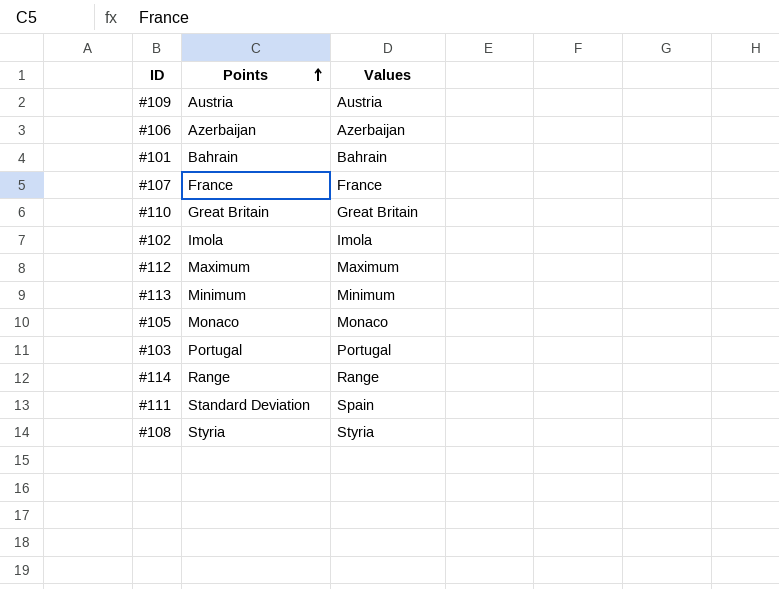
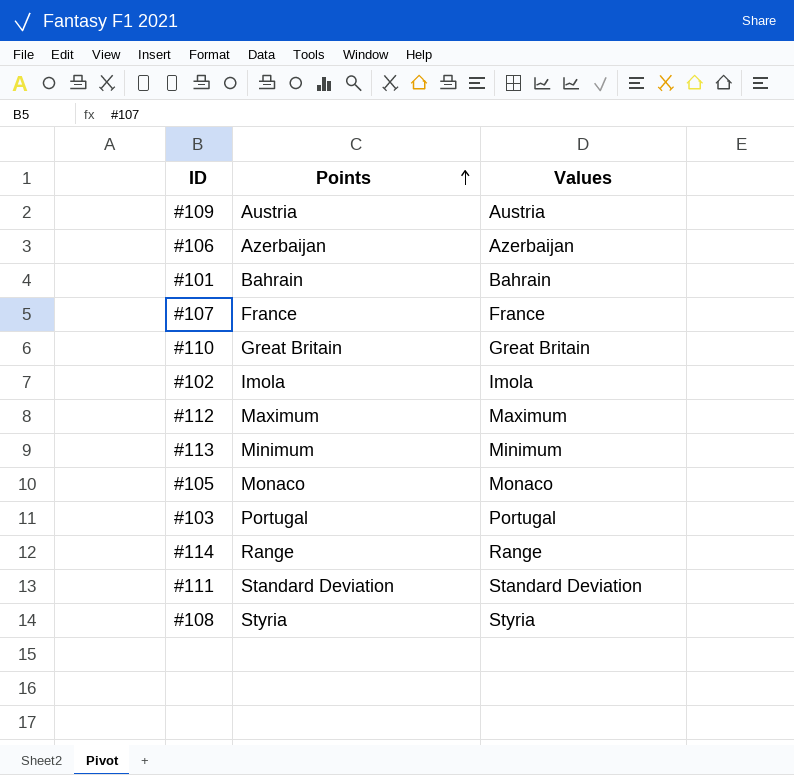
#111 | Values: Spain -> Standard Deviation

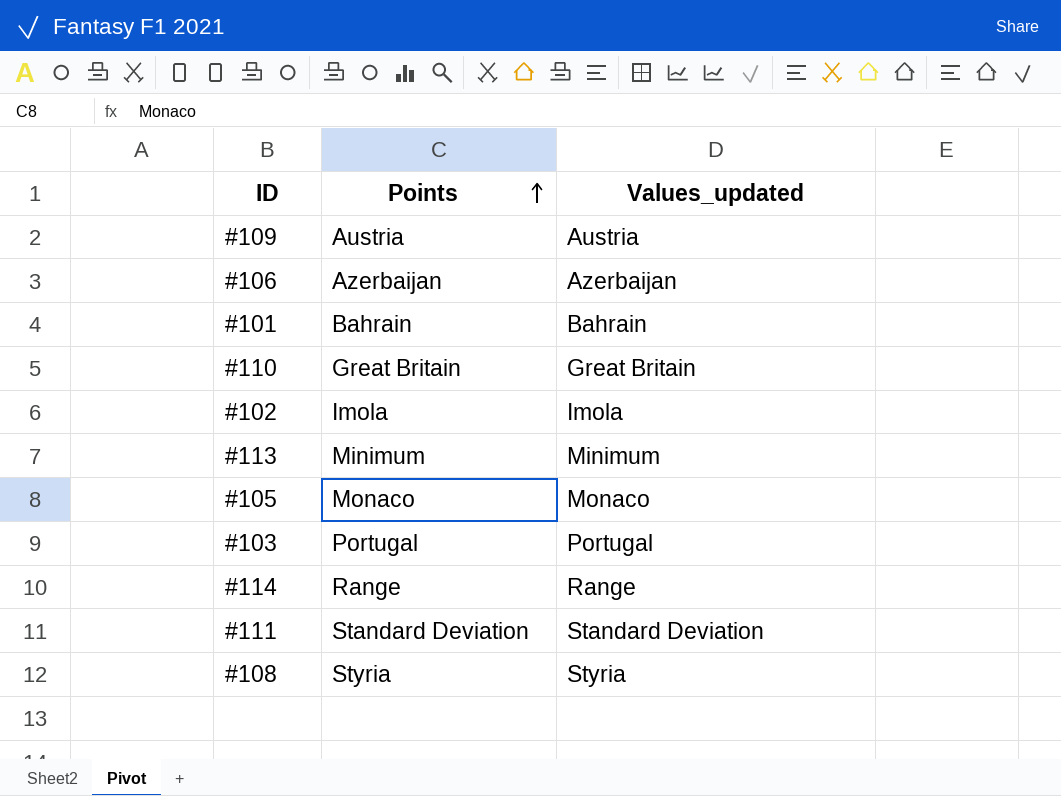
column name: Values -> Values_updated
row #107: France | France -> none
row #112: Maximum | Maximum -> none

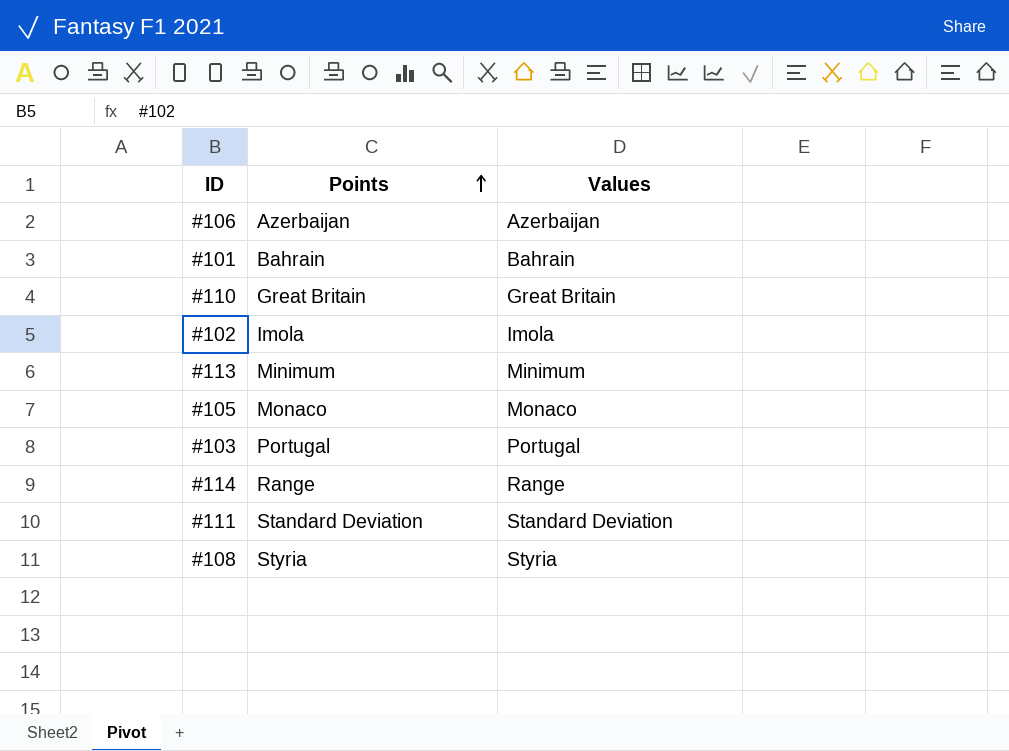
column name: Values_updated -> Values
row #109: Austria | Austria -> none

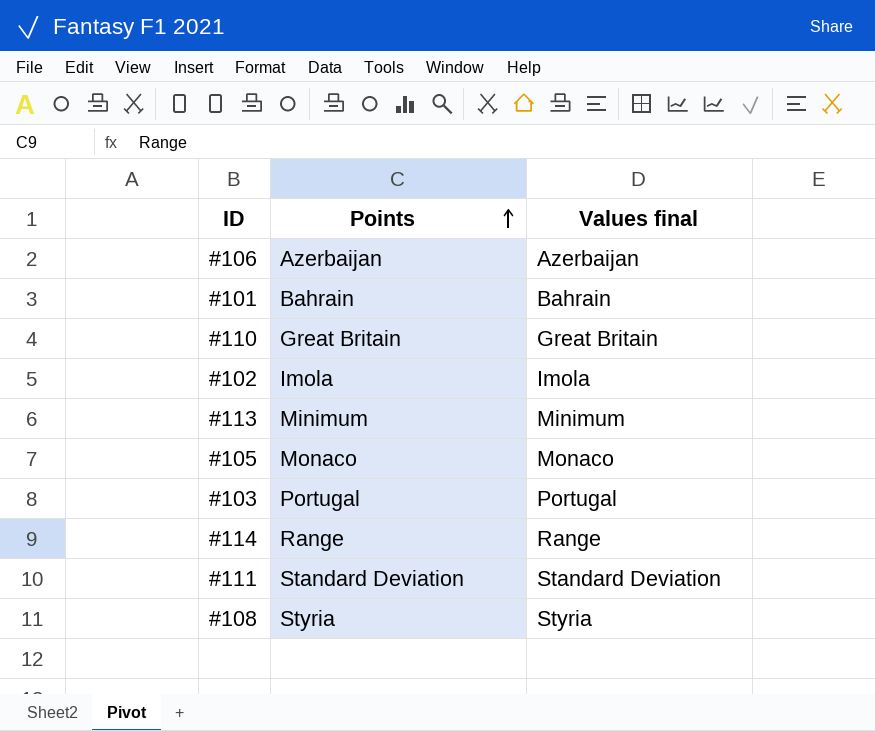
column name: Values -> Values final

